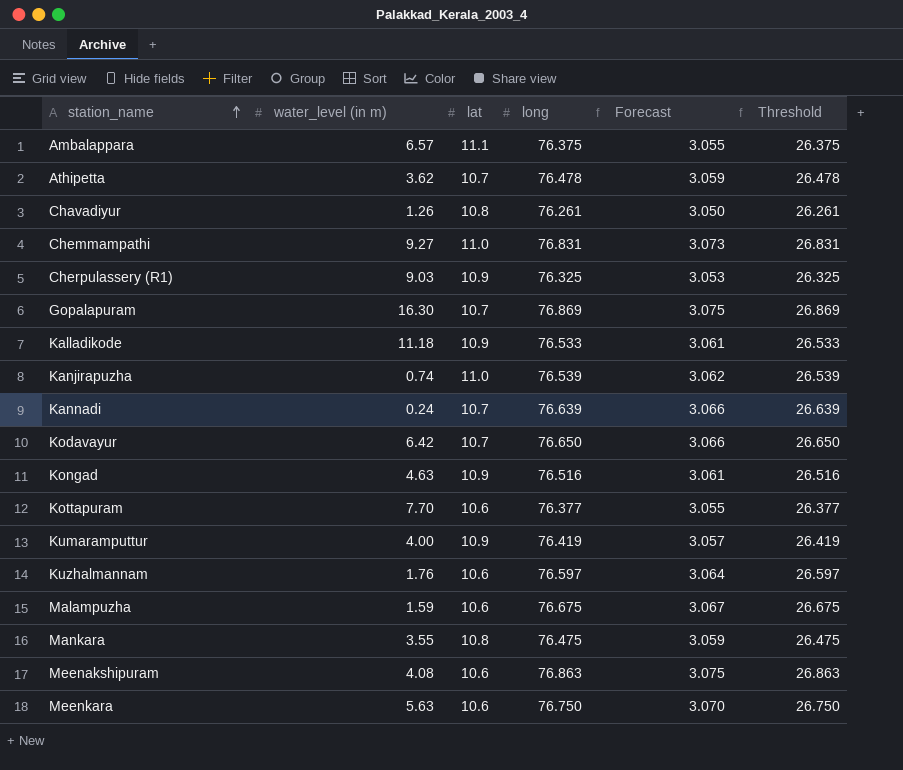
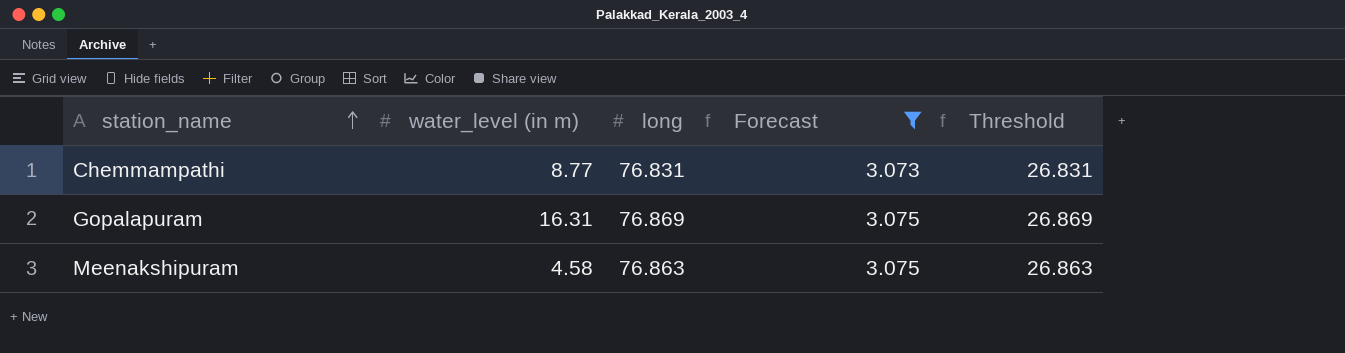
filter: none -> Forecast >= 3.073
column lat | position: 3 -> none
Chemmampathi | water_level (in m): 9.27 -> 8.77
Gopalapuram | water_level (in m): 16.30 -> 16.31
Meenakshipuram | water_level (in m): 4.08 -> 4.58

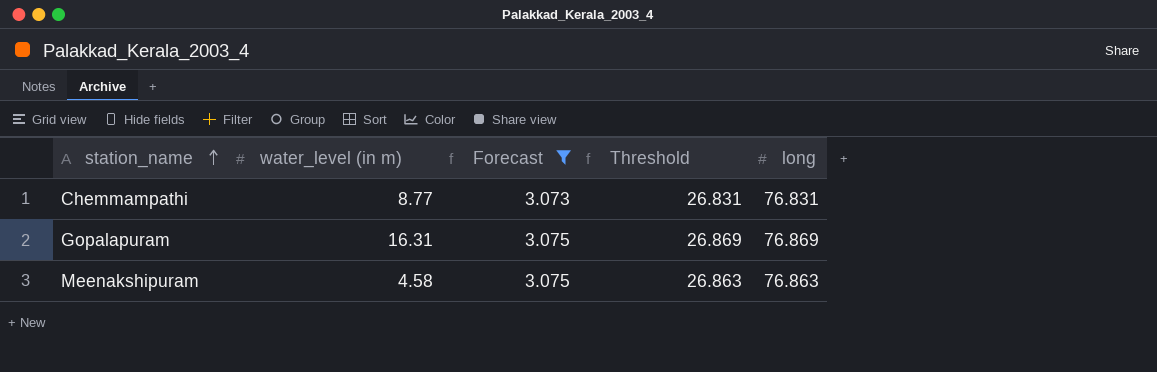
column long | position: 3 -> 5

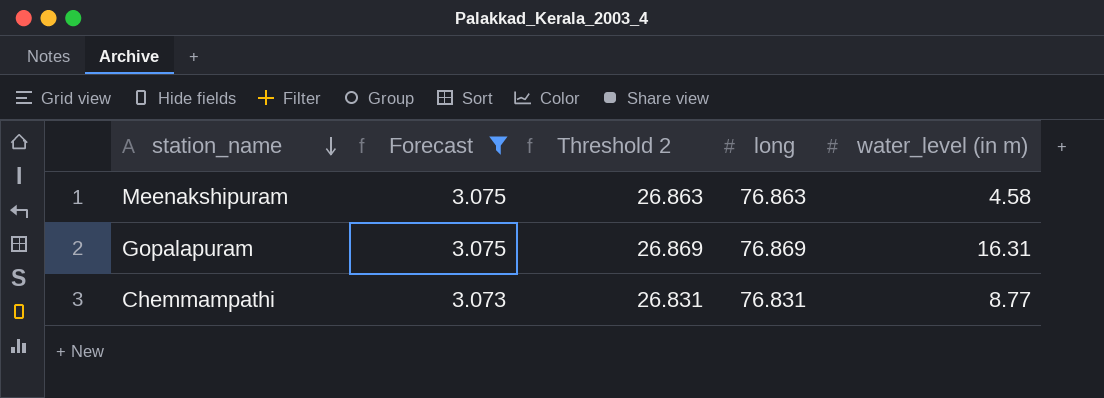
row order: station_name ascending -> station_name descending
column name: Threshold -> Threshold 2
column water_level (in m) | position: 2 -> 5

